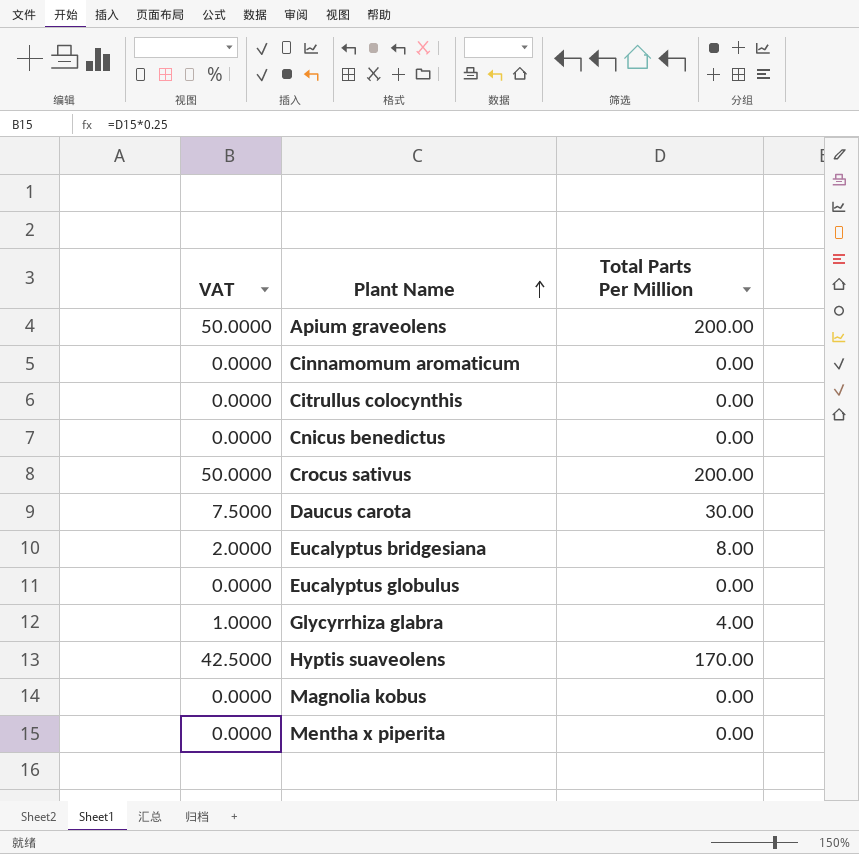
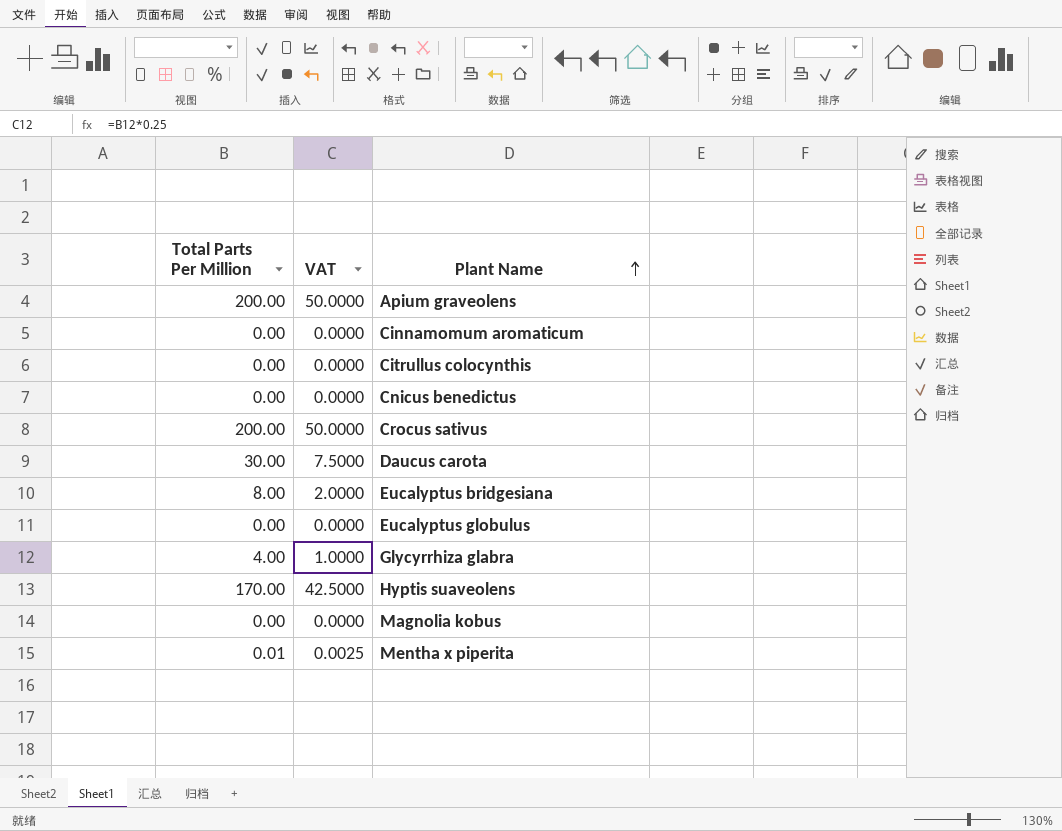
column Total Parts Per Million | position: 3 -> 1
Mentha x piperita | Total Parts Per Million: 0.00 -> 0.01
Mentha x piperita | VAT: 0.0000 -> 0.0025

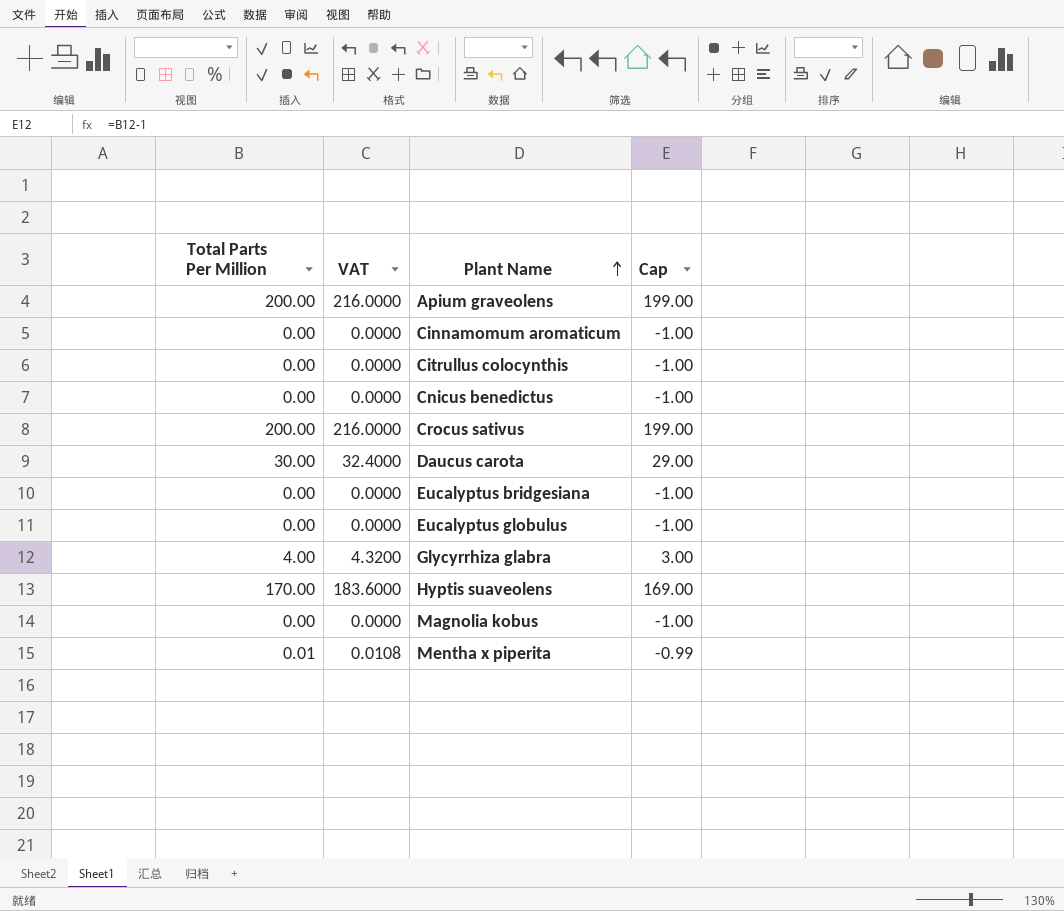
column VAT | formula: [Total Parts Per Million] * 0.25 -> [Total Parts Per Million] * 1.08
column Cap | formula: none -> [Total Parts Per Million] - 1
Eucalyptus bridgesiana | Total Parts Per Million: 8.00 -> 0.00

